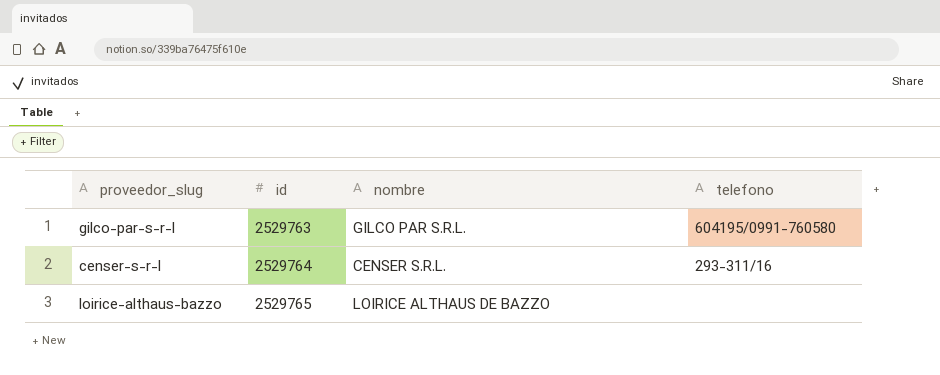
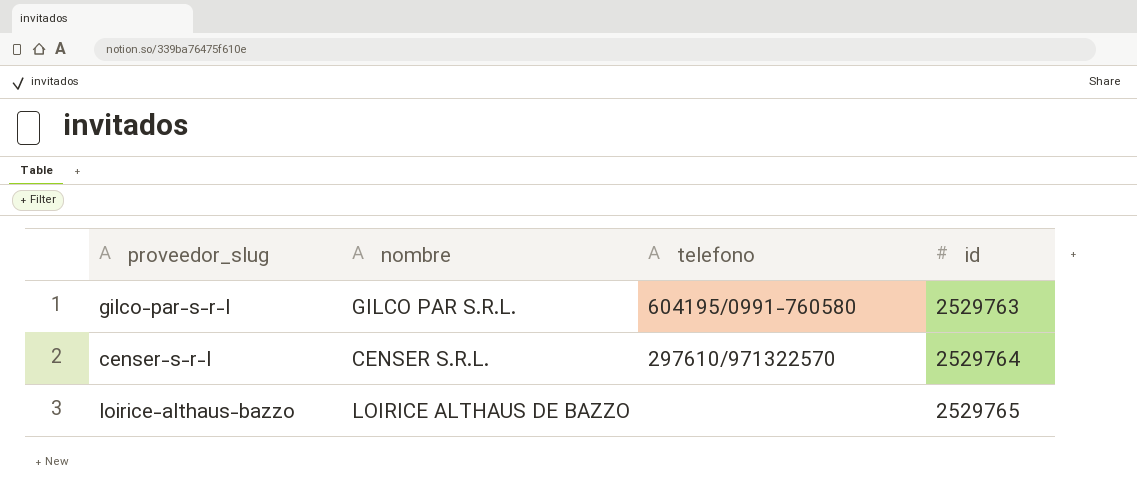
column id | position: 2 -> 4
censer-s-r-l | telefono: 293-311/16 -> 297610/971322570

